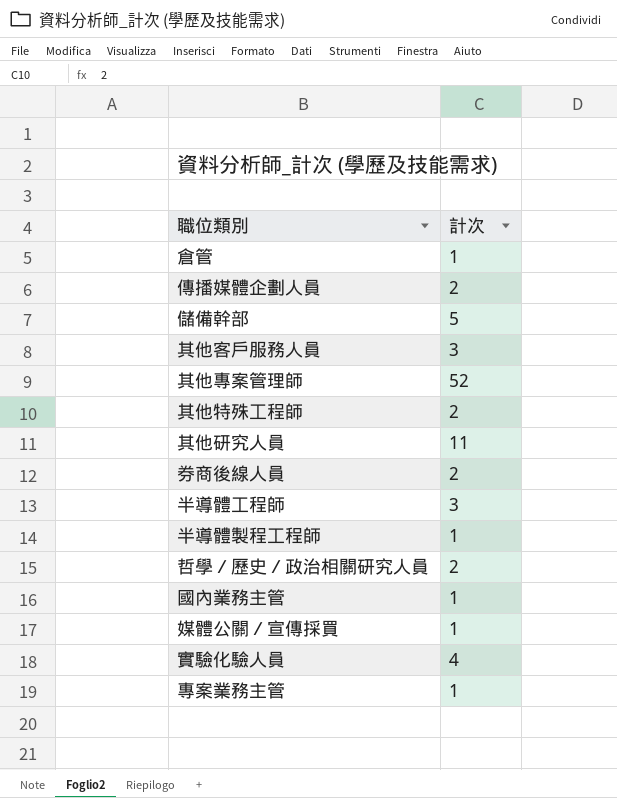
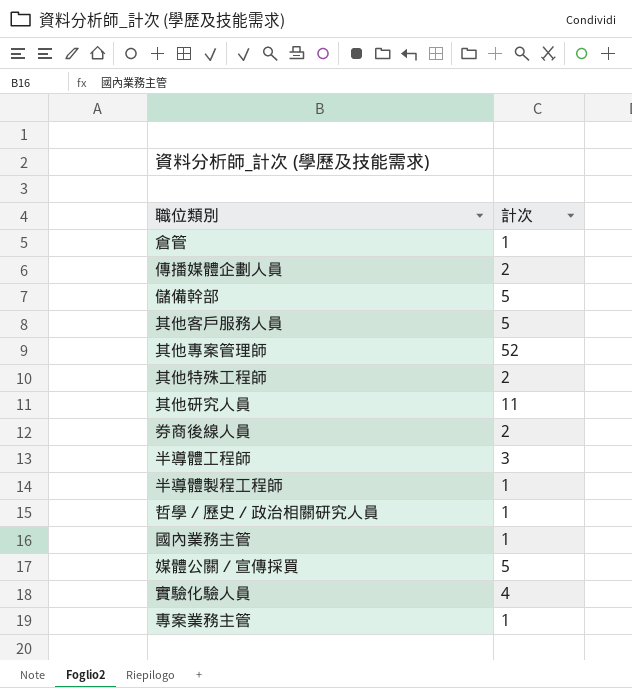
其他客戶服務人員 | 計次: 3 -> 5
哲學／歷史／政治相關研究人員 | 計次: 2 -> 1
媒體公關／宣傳採買 | 計次: 1 -> 5

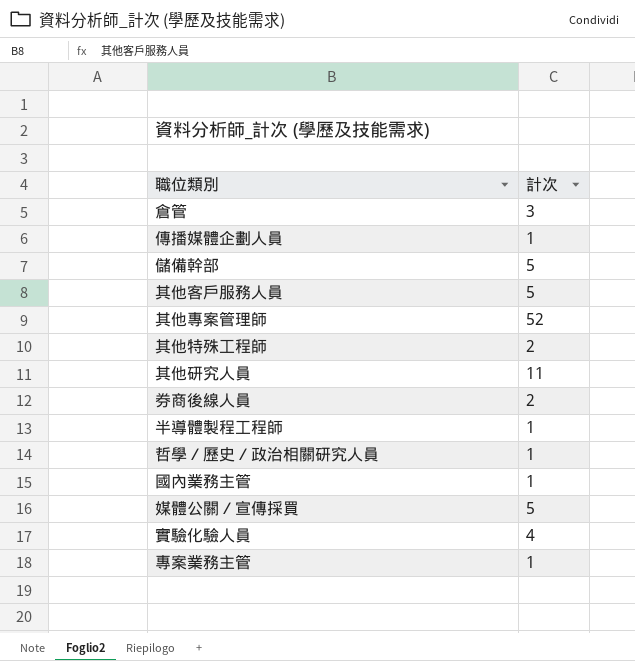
row 半導體工程師: 3 -> none
倉管 | 計次: 1 -> 3
傳播媒體企劃人員 | 計次: 2 -> 1

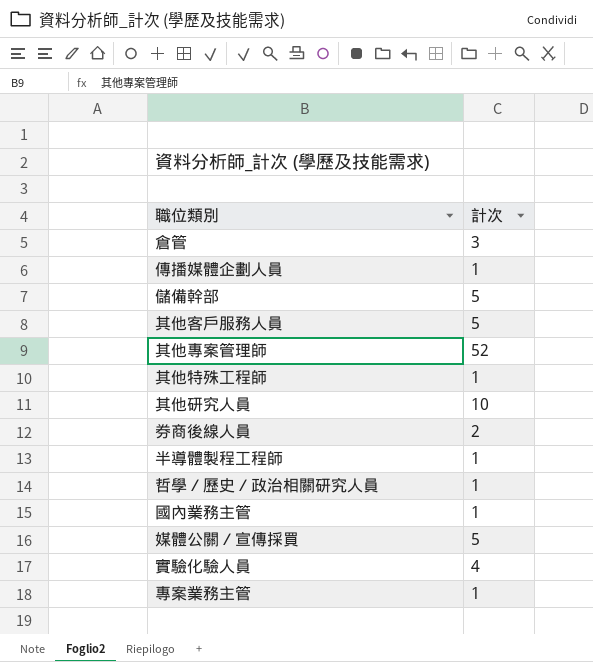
其他特殊工程師 | 計次: 2 -> 1
其他研究人員 | 計次: 11 -> 10

